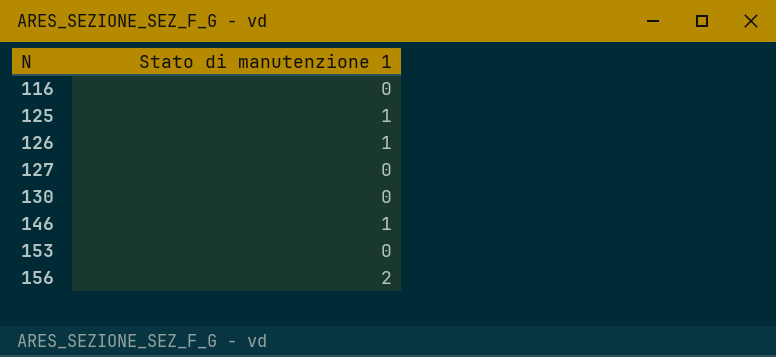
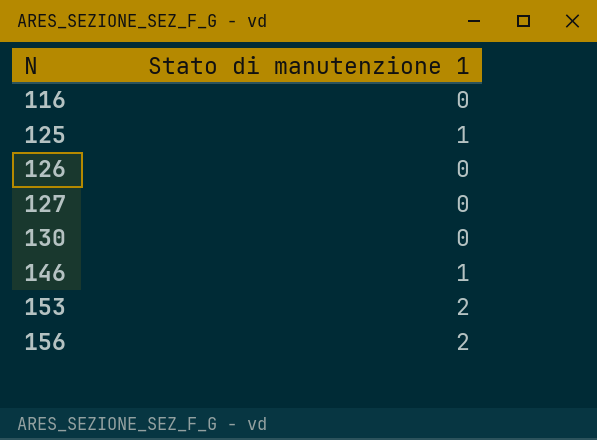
126 | Stato di manutenzione 1: 1 -> 0
153 | Stato di manutenzione 1: 0 -> 2

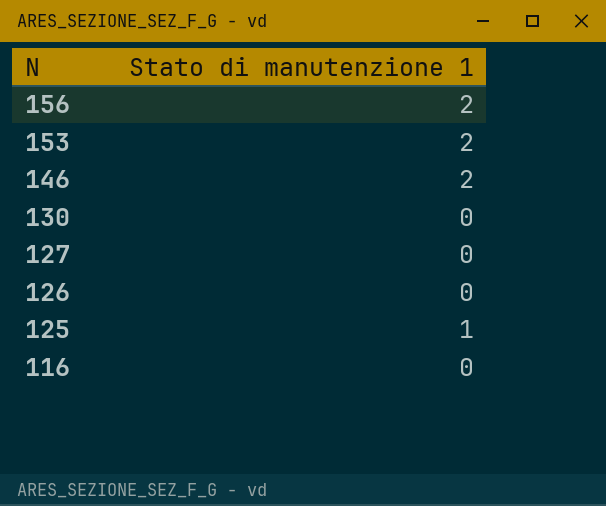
row order: N ascending -> N descending
146 | Stato di manutenzione 1: 1 -> 2

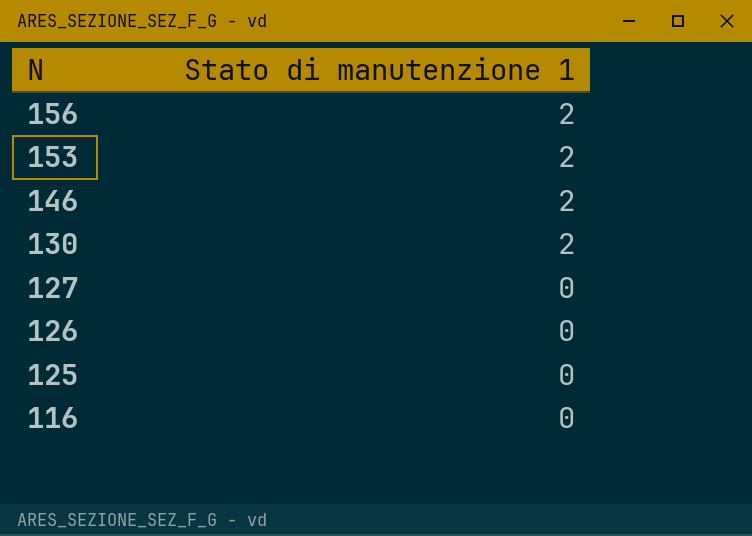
130 | Stato di manutenzione 1: 0 -> 2
125 | Stato di manutenzione 1: 1 -> 0

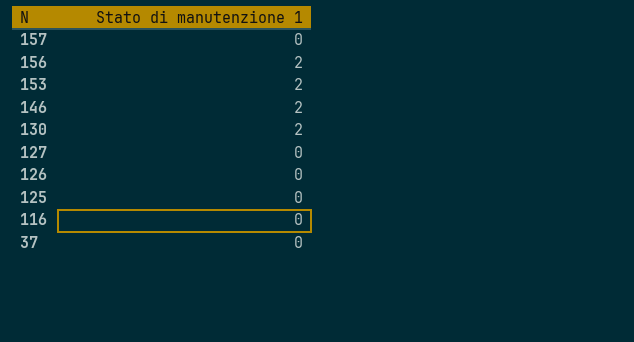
row 157: none -> 0
row 37: none -> 0

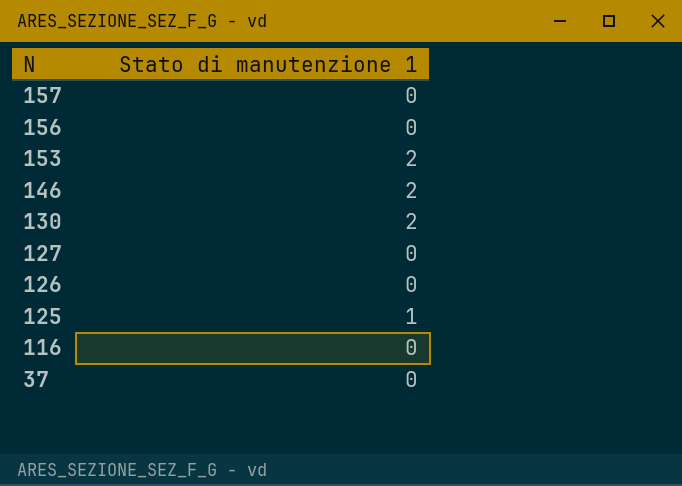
156 | Stato di manutenzione 1: 2 -> 0
125 | Stato di manutenzione 1: 0 -> 1

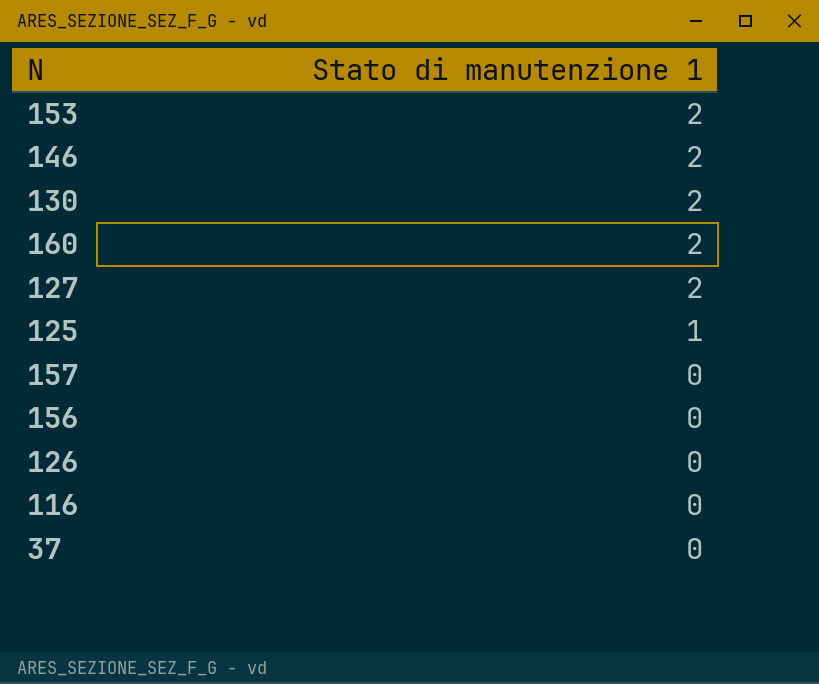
row order: N descending -> Stato di manutenzione 1 descending
row 160: none -> 2
127 | Stato di manutenzione 1: 0 -> 2

